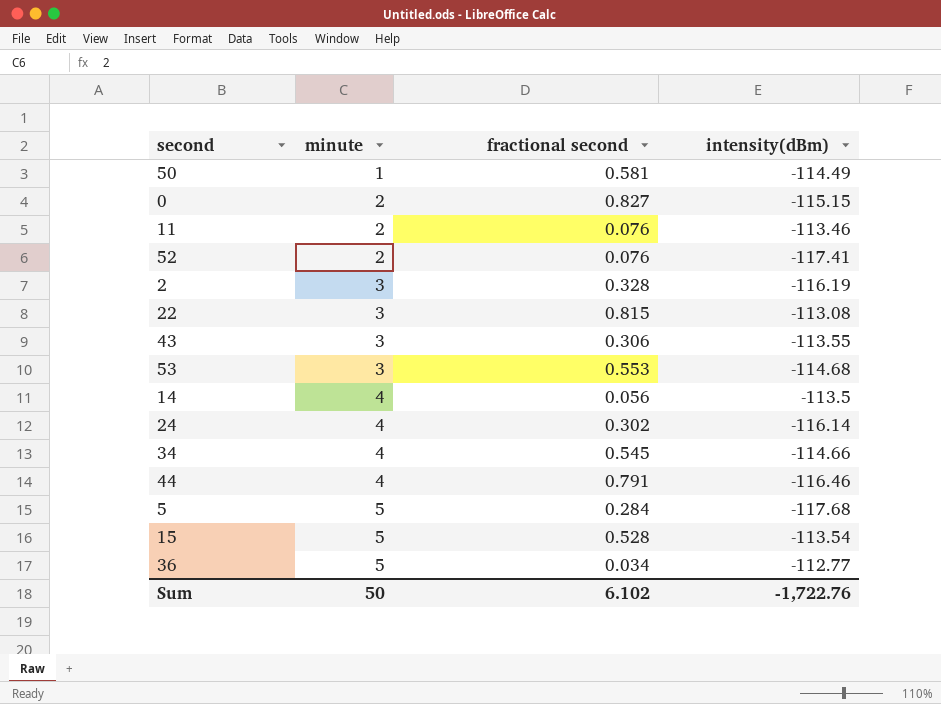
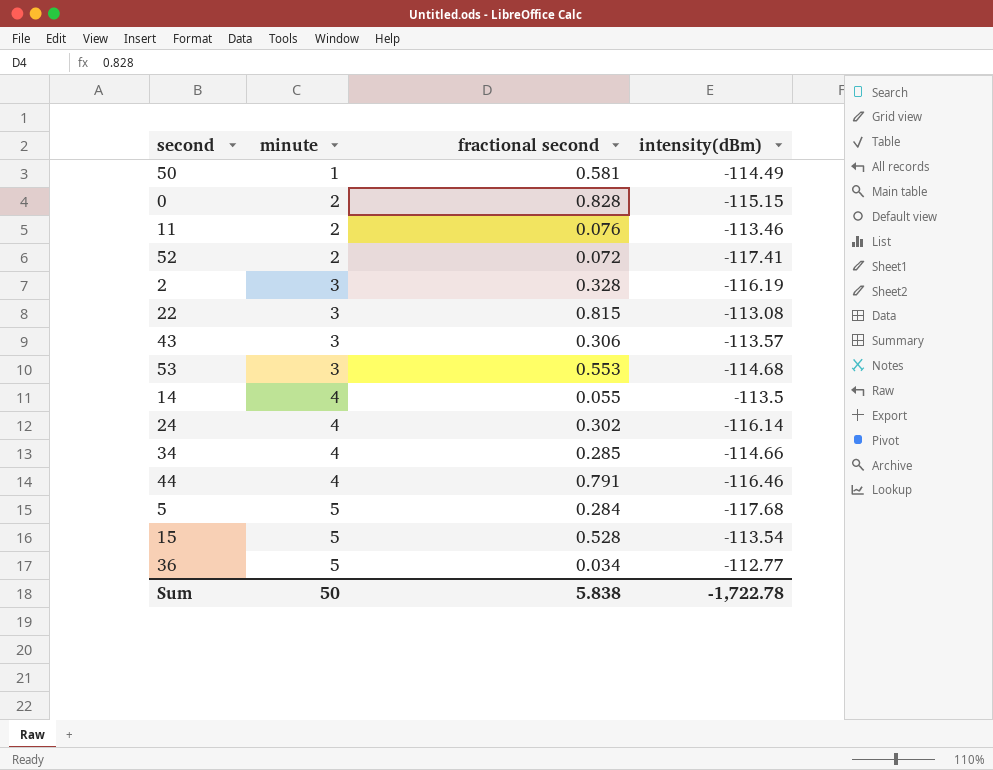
0 | fractional second: 0.827 -> 0.828
52 | fractional second: 0.076 -> 0.072
43 | intensity(dBm): -113.55 -> -113.57
14 | fractional second: 0.056 -> 0.055
34 | fractional second: 0.545 -> 0.285
Sum | fractional second: 6.102 -> 5.838
Sum | intensity(dBm): -1,722.76 -> -1,722.78

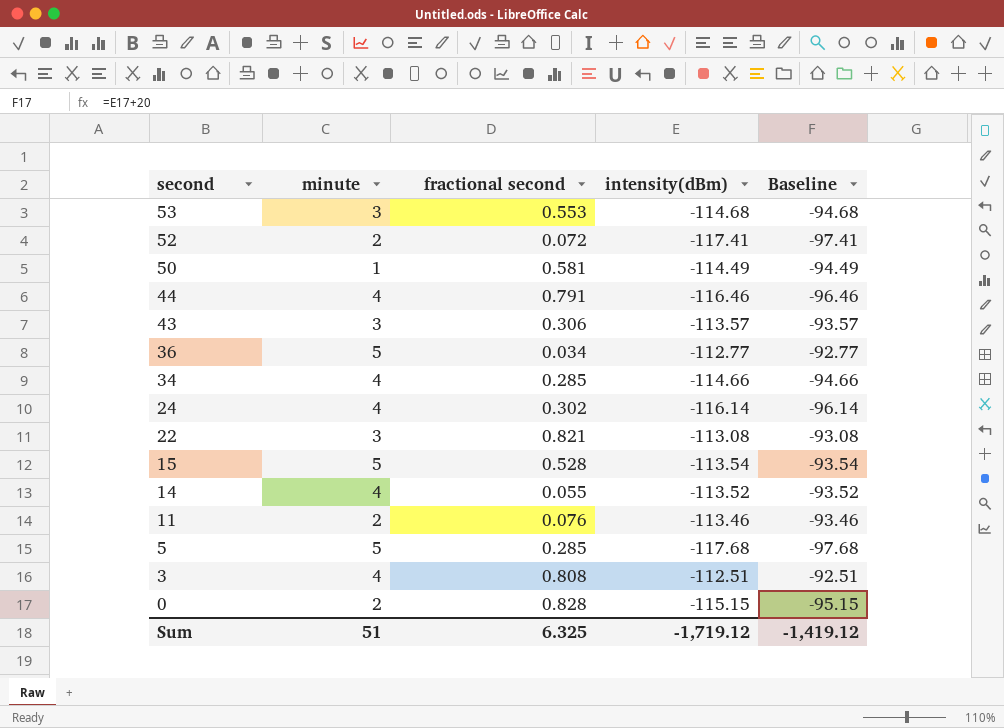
row order: minute ascending -> second descending
column Baseline | formula: none -> [intensity(dBm)] + 20
row 2: 3 | 0.328 | -116.19 -> none
22 | fractional second: 0.815 -> 0.821
14 | intensity(dBm): -113.5 -> -113.52
5 | fractional second: 0.284 -> 0.285
row 3: none -> 4 | 0.808 | -112.51 | -92.51
Sum | minute: 50 -> 51
Sum | fractional second: 5.838 -> 6.325
Sum | intensity(dBm): -1,722.78 -> -1,719.12

